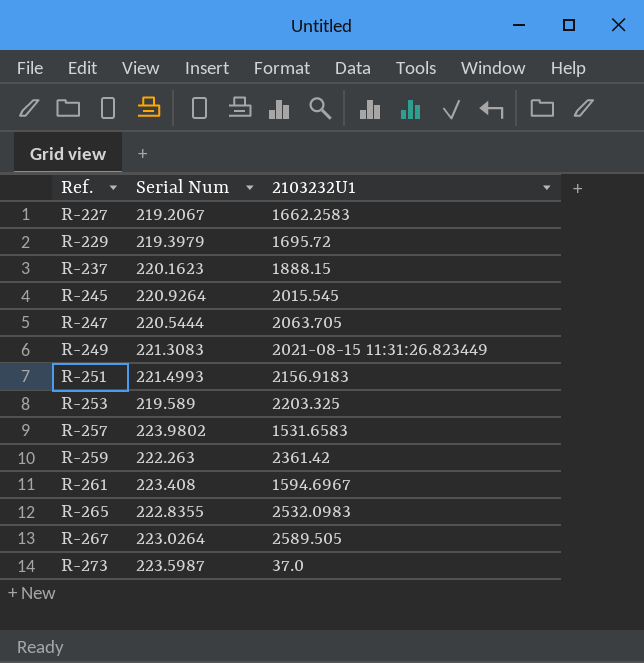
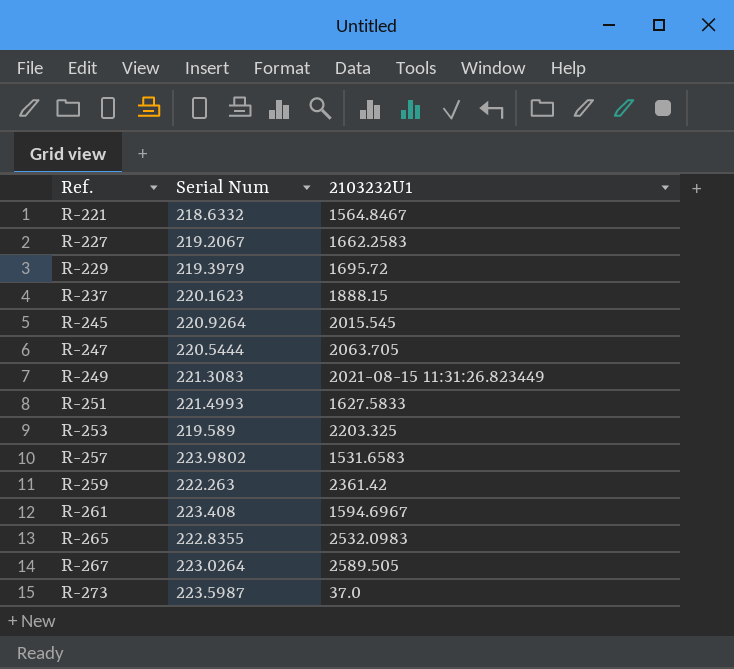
row R-221: none -> 218.6332 | 1564.8467
R-251 | 2103232U1: 2156.9183 -> 1627.5833

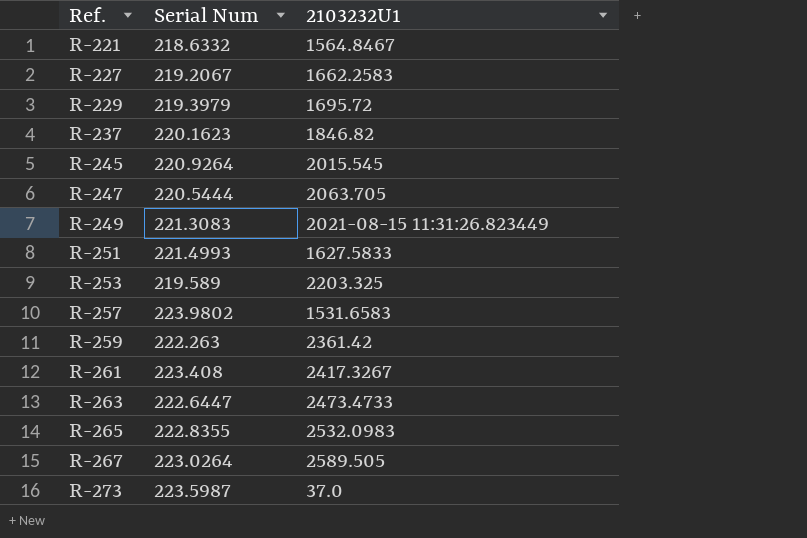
R-237 | 2103232U1: 1888.15 -> 1846.82
R-261 | 2103232U1: 1594.6967 -> 2417.3267
row R-263: none -> 222.6447 | 2473.4733

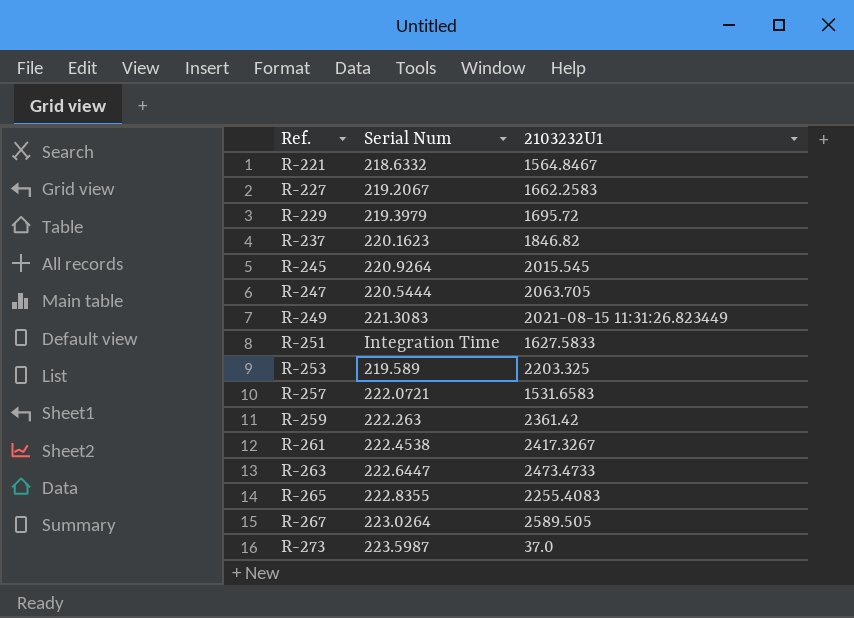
R-251 | Serial Num: 221.4993 -> Integration Time
R-257 | Serial Num: 223.9802 -> 222.0721
R-261 | Serial Num: 223.408 -> 222.4538
R-265 | 2103232U1: 2532.0983 -> 2255.4083

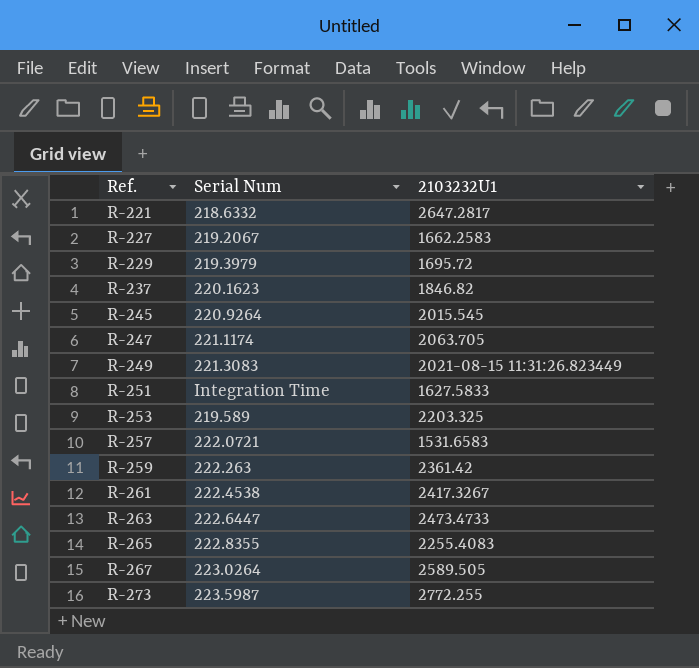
R-221 | 2103232U1: 1564.8467 -> 2647.2817
R-247 | Serial Num: 220.5444 -> 221.1174
R-273 | 2103232U1: 37.0 -> 2772.255

